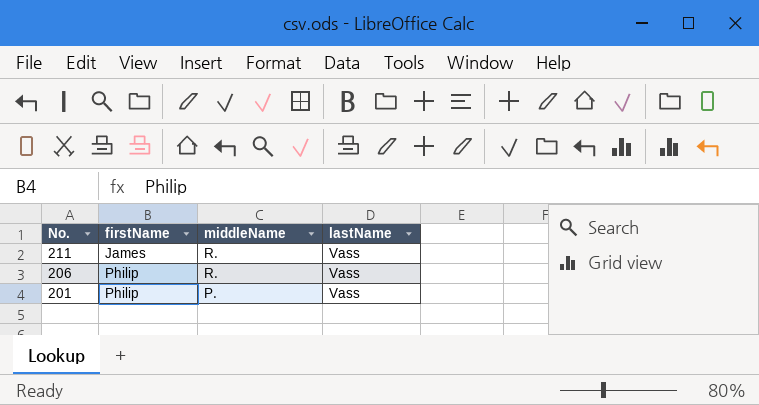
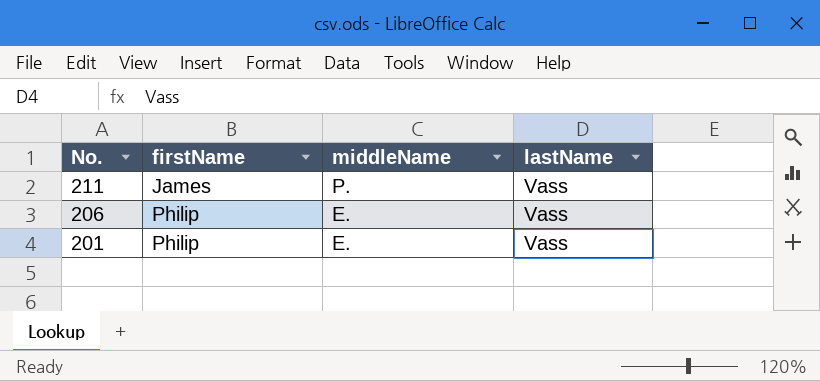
211 | middleName: R. -> P.
206 | middleName: R. -> E.
201 | middleName: P. -> E.

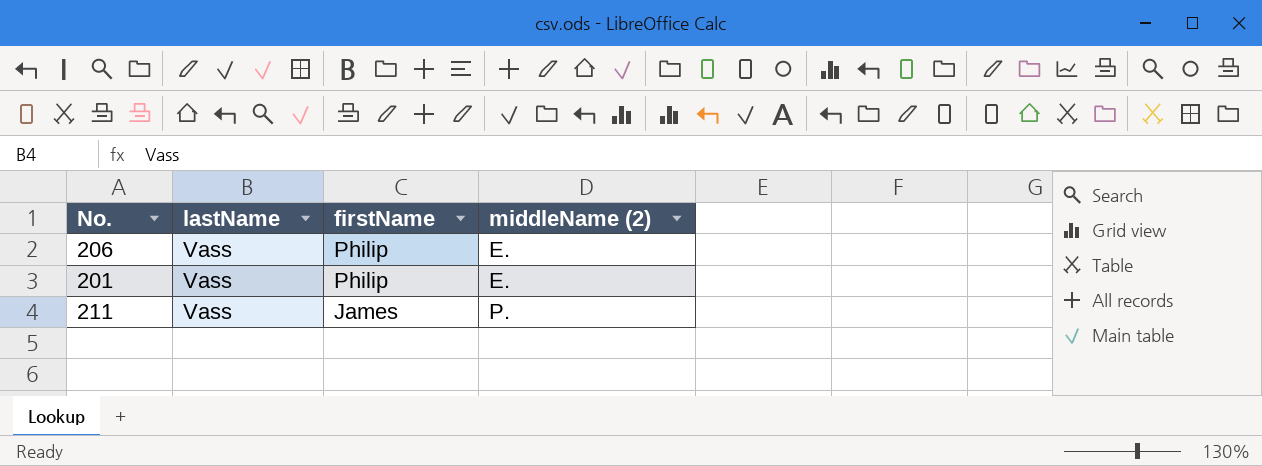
row order: No. descending -> firstName descending
column lastName | position: 4 -> 2
column name: middleName -> middleName (2)

